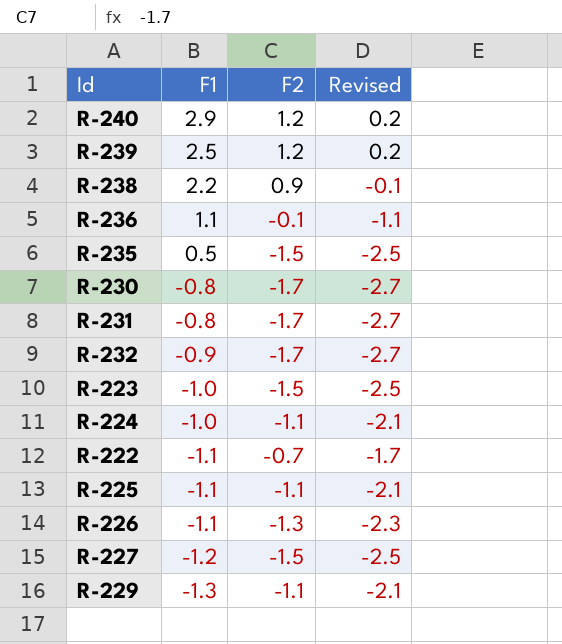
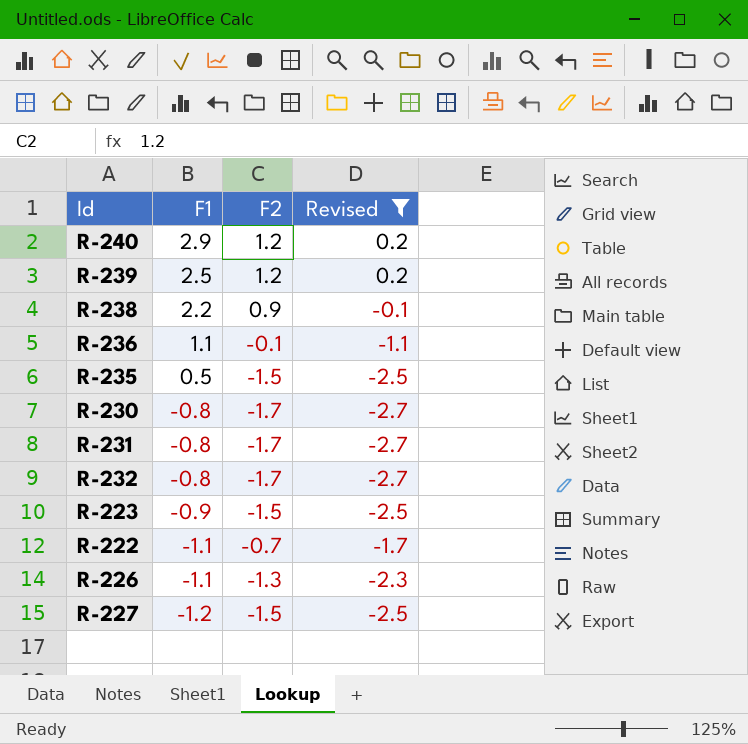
filter: none -> Revised != -2.1
R-232 | F1: -0.9 -> -0.8
R-223 | F1: -1.0 -> -0.9

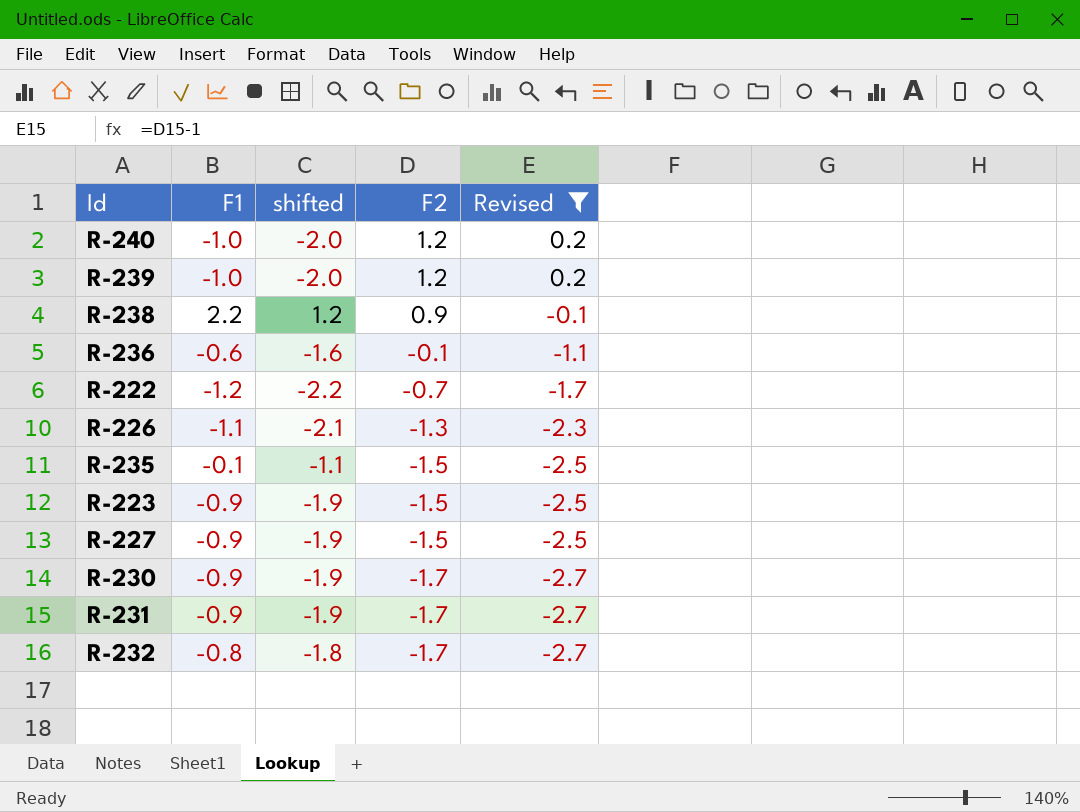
row order: F1 descending -> F2 descending
column shifted | formula: none -> [F1] - 1
R-240 | F1: 2.9 -> -1.0
R-239 | F1: 2.5 -> -1.0
R-236 | F1: 1.1 -> -0.6
R-222 | F1: -1.1 -> -1.2
R-235 | F1: 0.5 -> -0.1
R-227 | F1: -1.2 -> -0.9
R-230 | F1: -0.8 -> -0.9
R-231 | F1: -0.8 -> -0.9

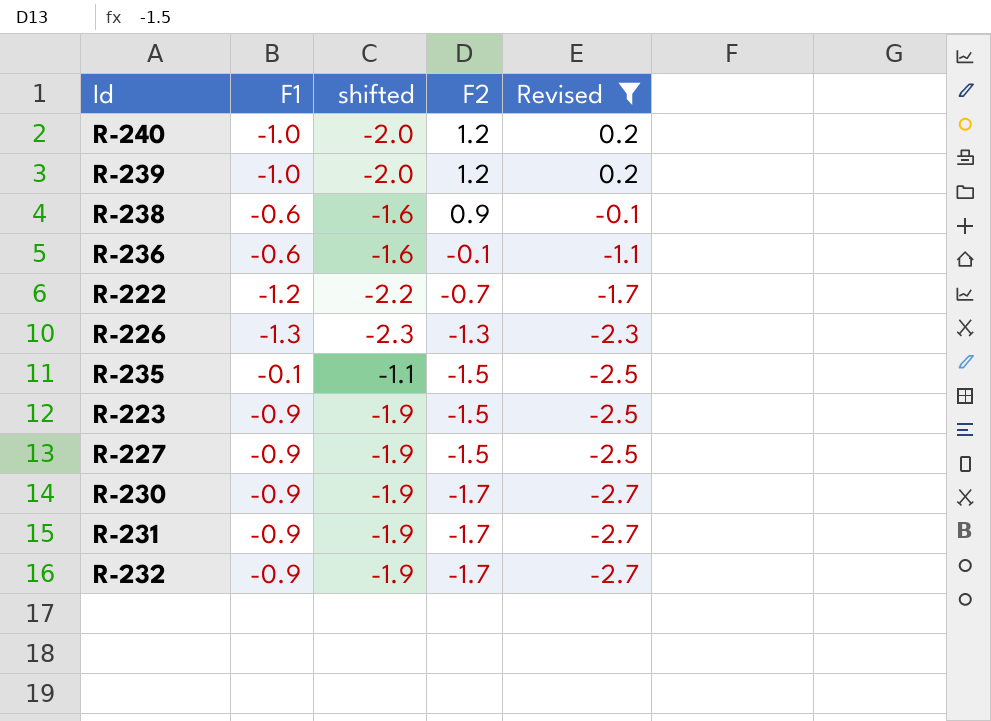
R-238 | F1: 2.2 -> -0.6
R-238 | shifted: 1.2 -> -1.6
R-226 | F1: -1.1 -> -1.3
R-226 | shifted: -2.1 -> -2.3
R-232 | F1: -0.8 -> -0.9
R-232 | shifted: -1.8 -> -1.9

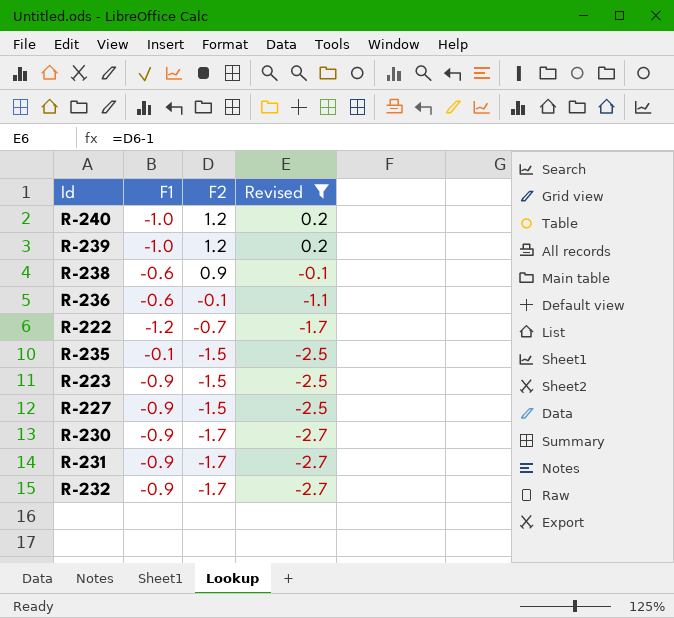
column shifted | formula: [F1] - 1 -> none
row R-226: -1.3 | -2.3 | -1.3 | -2.3 -> none

